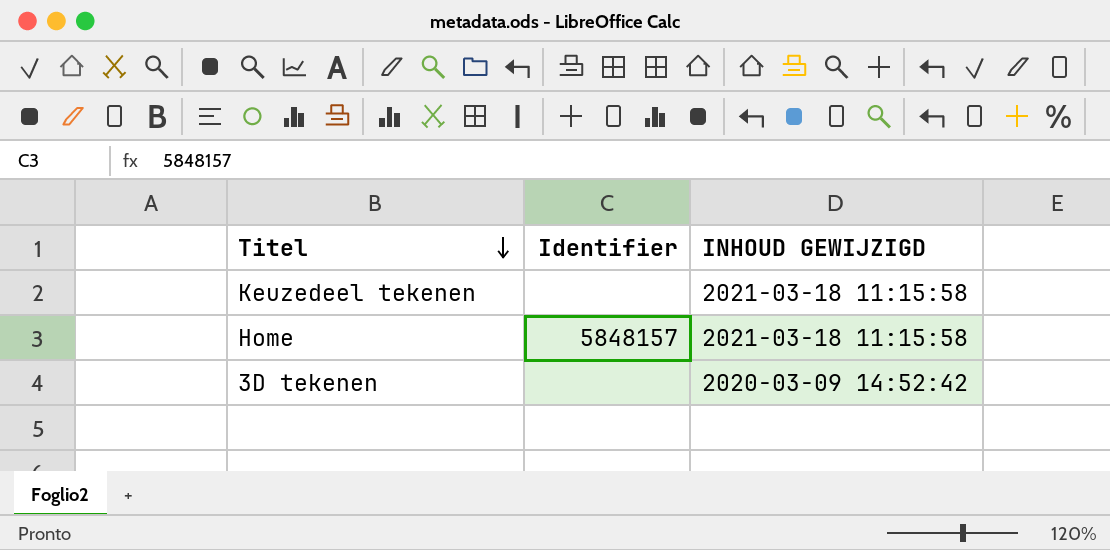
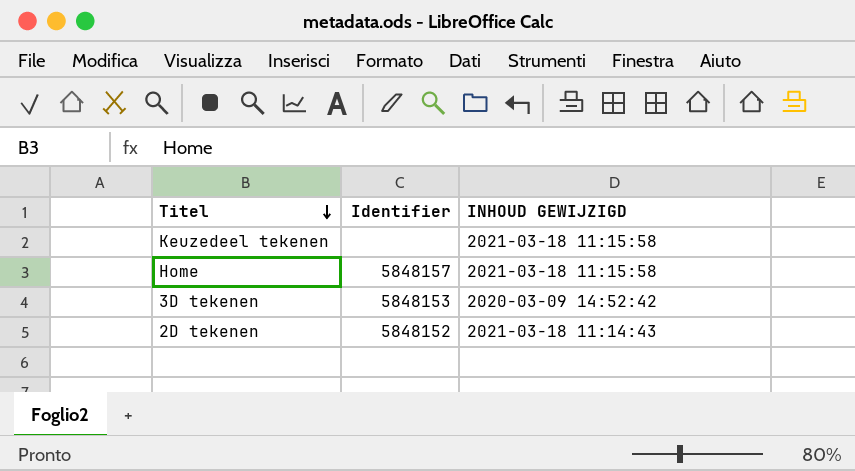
3D tekenen | Identifier: none -> 5848153
row 2D tekenen: none -> 5848152 | 2021-03-18 11:14:43

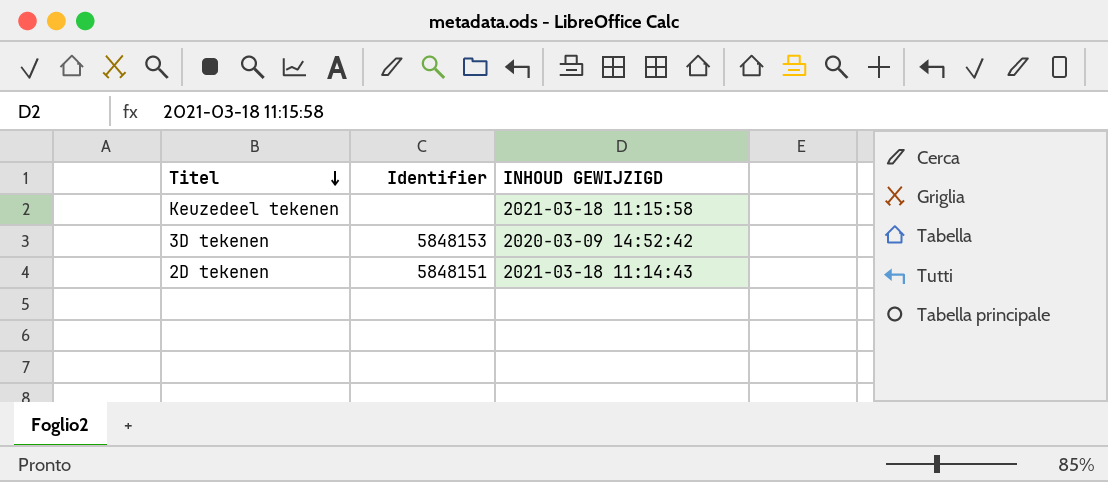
row Home: 5848157 | 2021-03-18 11:15:58 -> none
2D tekenen | Identifier: 5848152 -> 5848151

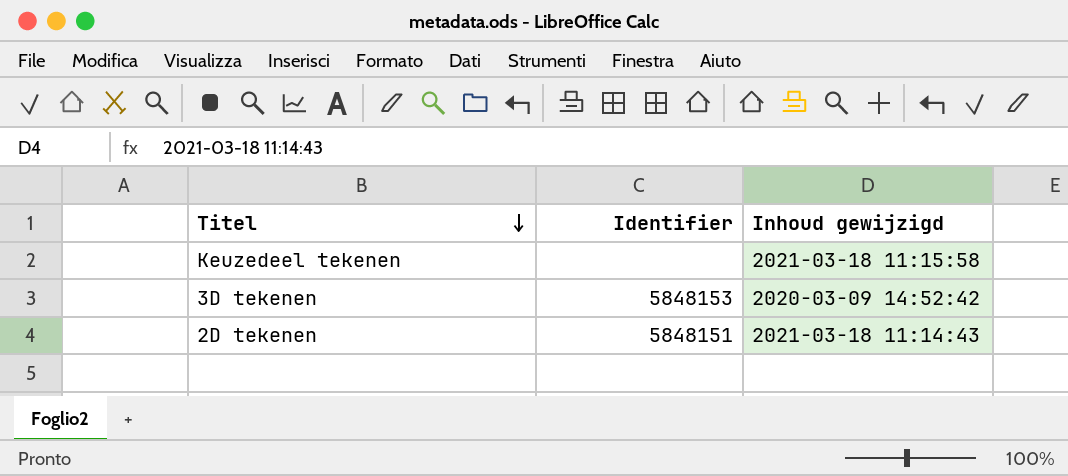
column name: INHOUD GEWIJZIGD -> Inhoud gewijzigd

